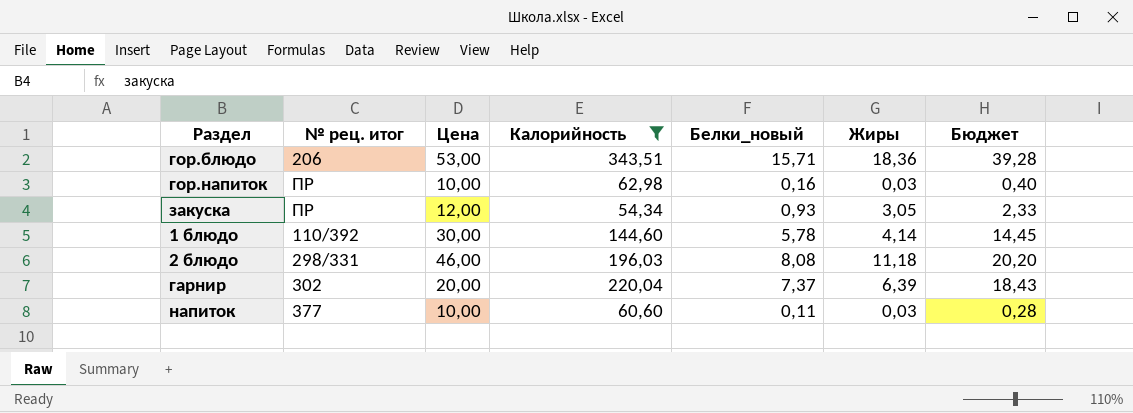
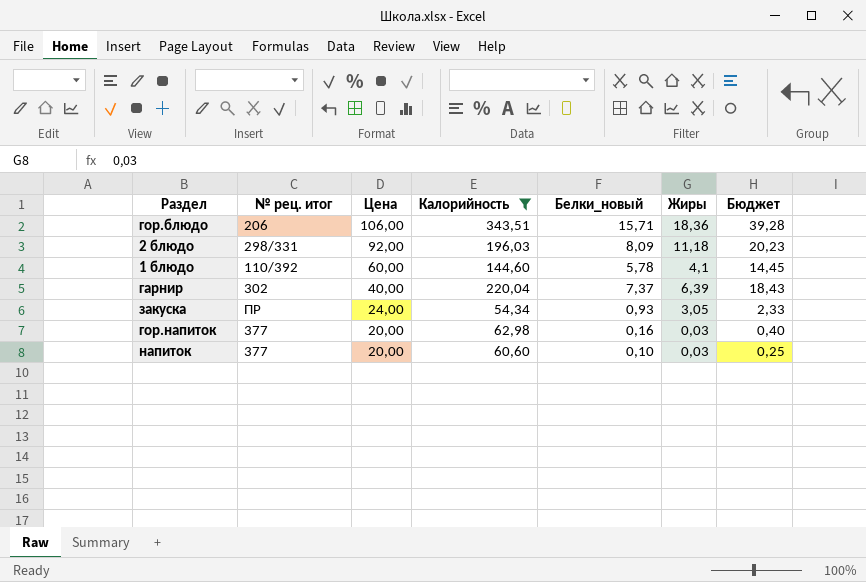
row order: none -> Цена descending
гор.блюдо | Цена: 53,00 -> 106,00
2 блюдо | Цена: 46,00 -> 92,00
2 блюдо | Белки_новый: 8,08 -> 8,09
2 блюдо | Бюджет: 20,20 -> 20,23
1 блюдо | Цена: 30,00 -> 60,00
1 блюдо | Жиры: 4,14 -> 4,1
гарнир | Цена: 20,00 -> 40,00
закуска | Цена: 12,00 -> 24,00
гор.напиток | № рец. итог: ПР -> 377
гор.напиток | Цена: 10,00 -> 20,00
напиток | Цена: 10,00 -> 20,00
напиток | Белки_новый: 0,11 -> 0,10
напиток | Бюджет: 0,28 -> 0,25

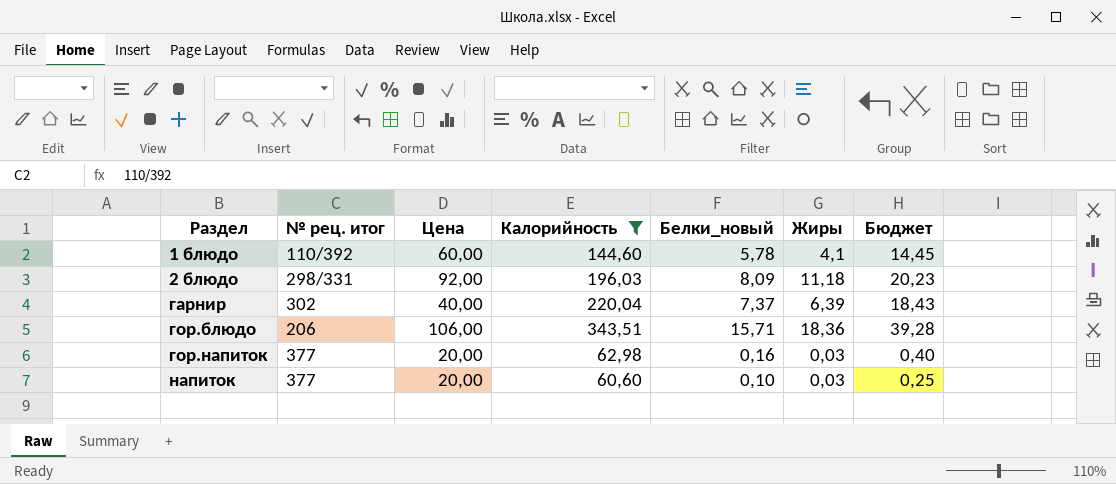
row order: Цена descending -> Раздел ascending
row закуска: ПР | 24,00 | 54,34 | 0,93 | 3,05 | 2,33 -> none

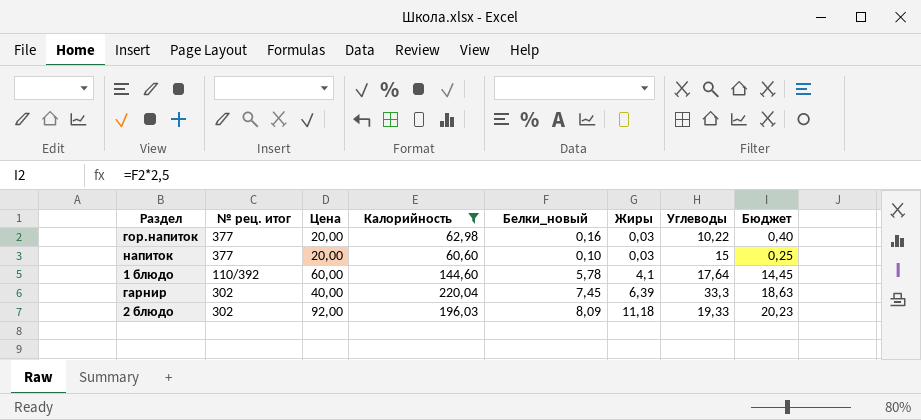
row order: Раздел ascending -> Жиры ascending
column Углеводы | position: none -> 7
row гор.блюдо: 206 | 106,00 | 343,51 | 15,71 | 18,36 | 39,28 -> none
гарнир | Белки_новый: 7,37 -> 7,45
гарнир | Бюджет: 18,43 -> 18,63
2 блюдо | № рец. итог: 298/331 -> 302

